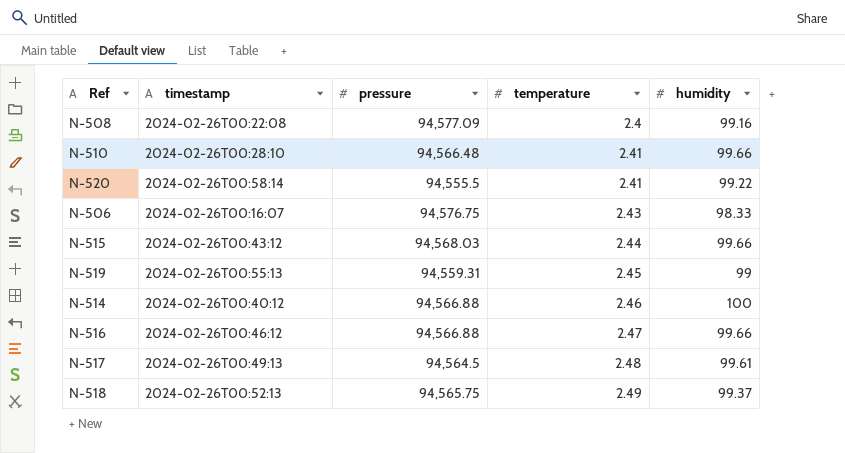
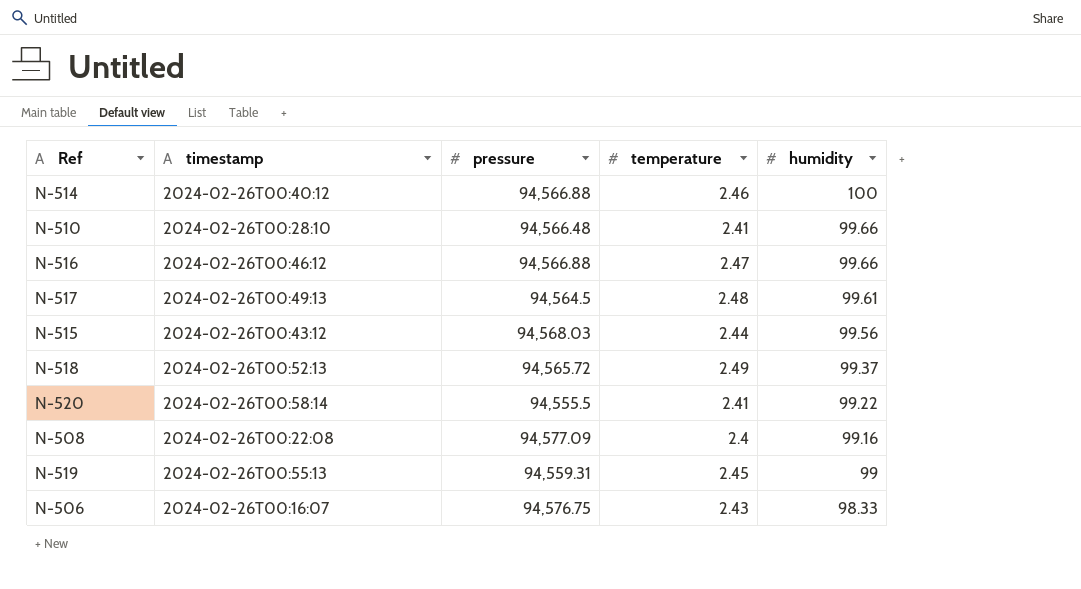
row order: temperature ascending -> humidity descending
N-515 | humidity: 99.66 -> 99.56
N-518 | pressure: 94,565.75 -> 94,565.72

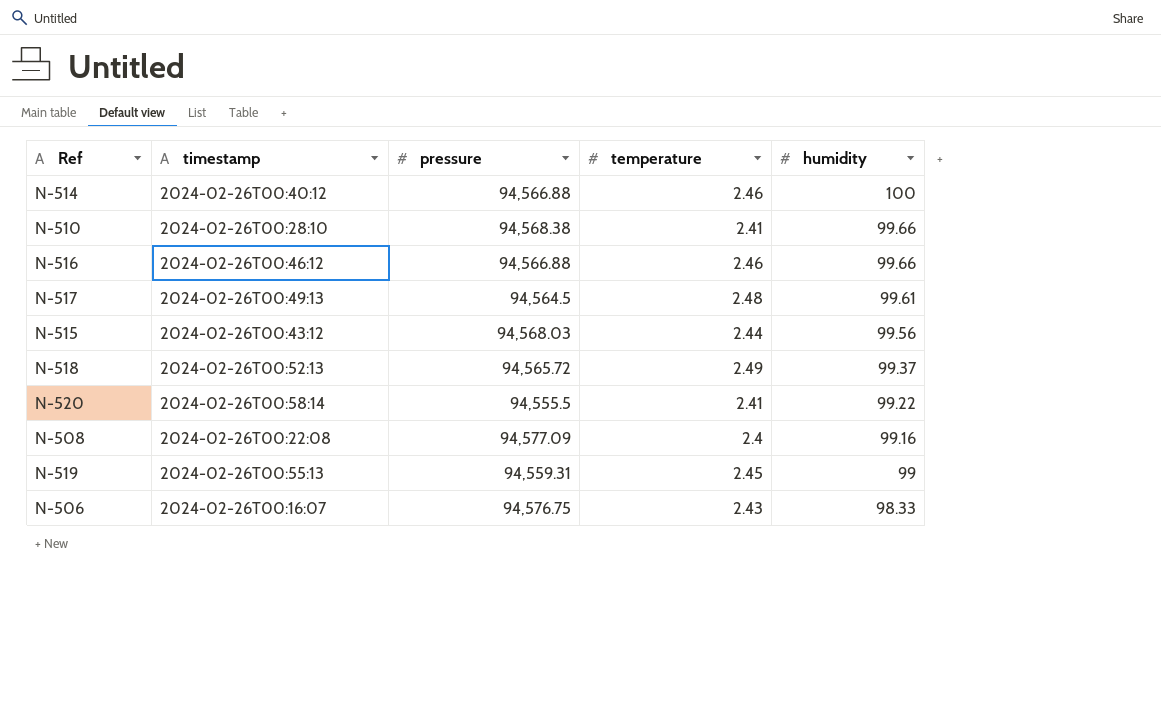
N-510 | pressure: 94,566.48 -> 94,568.38
N-516 | temperature: 2.47 -> 2.46

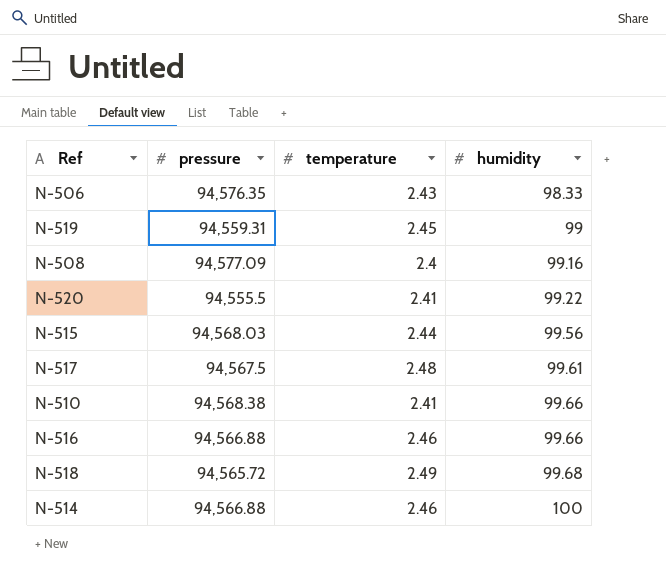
row order: humidity descending -> humidity ascending
column timestamp | position: 2 -> none
N-506 | pressure: 94,576.75 -> 94,576.35
N-517 | pressure: 94,564.5 -> 94,567.5
N-518 | humidity: 99.37 -> 99.68

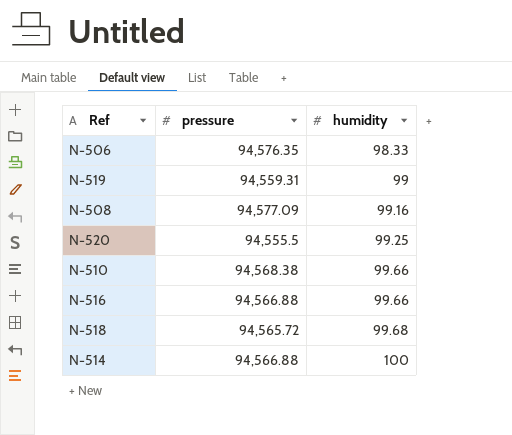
column temperature | position: 3 -> none
row N-515: 94,568.03 | 2.44 | 99.56 -> none
row N-517: 94,567.5 | 2.48 | 99.61 -> none
N-520 | humidity: 99.22 -> 99.25

